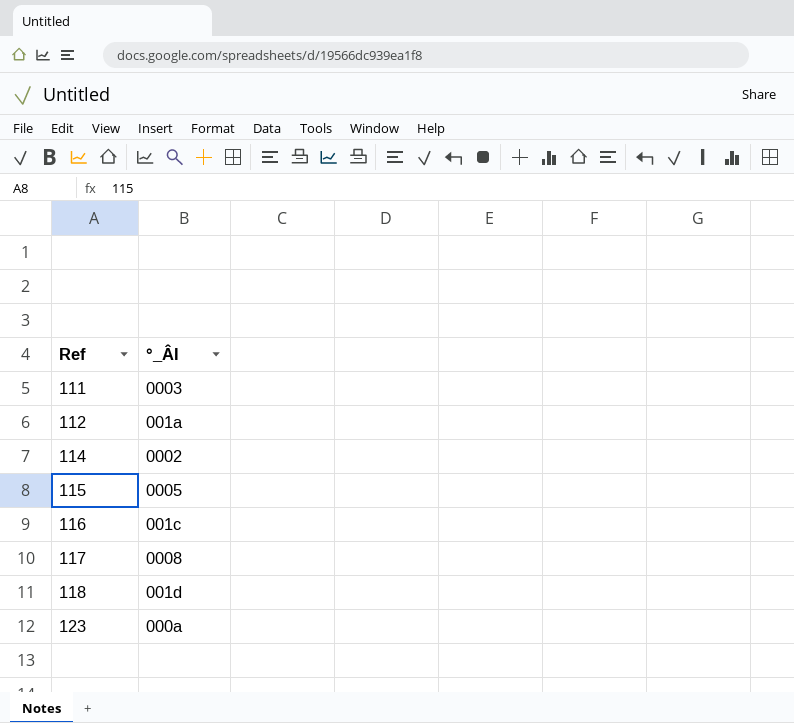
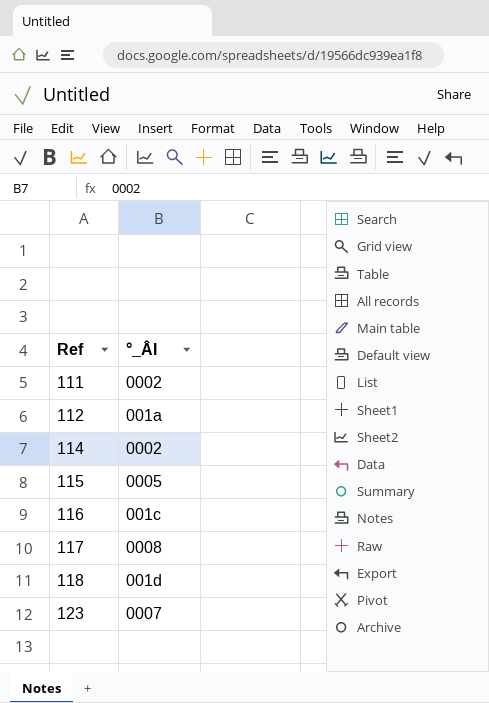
111 | °_ÂI: 0003 -> 0002
123 | °_ÂI: 000a -> 0007

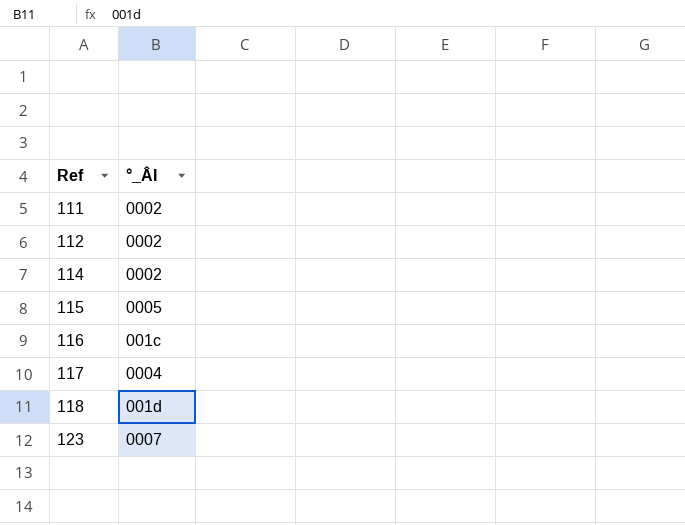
112 | °_ÂI: 001a -> 0002
117 | °_ÂI: 0008 -> 0004

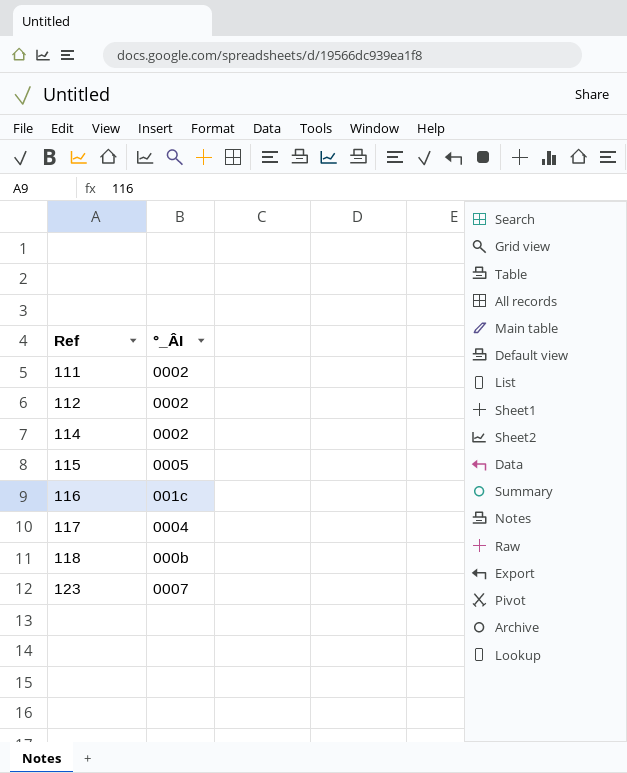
118 | °_ÂI: 001d -> 000b

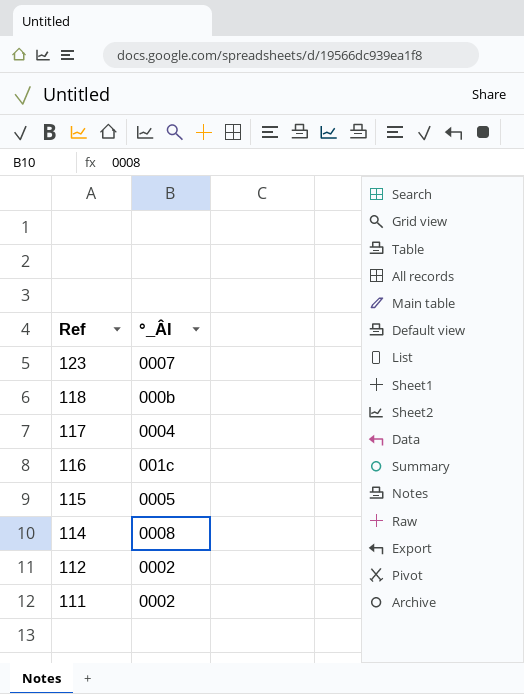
row order: Ref ascending -> Ref descending
114 | °_ÂI: 0002 -> 0008

